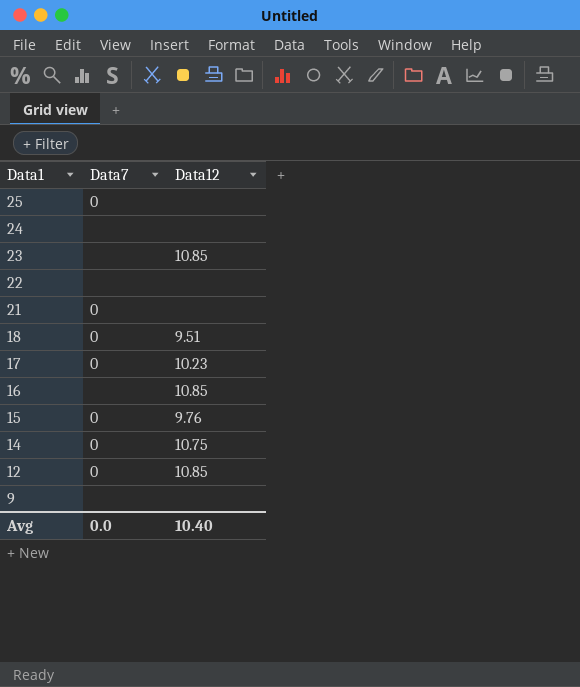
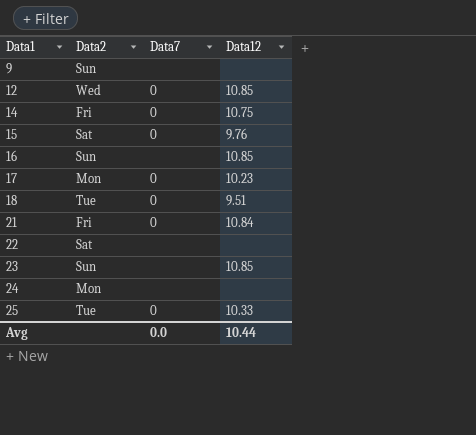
row order: Data1 descending -> Data1 ascending
column Data2 | position: none -> 2
21 | Data12: none -> 10.84
25 | Data12: none -> 10.33
Avg | Data12: 10.40 -> 10.44

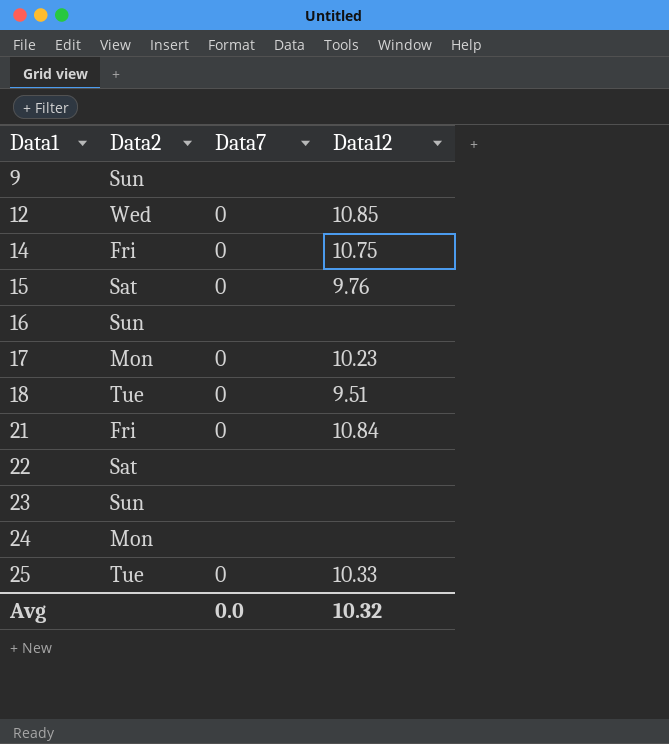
16 | Data12: 10.85 -> none
23 | Data12: 10.85 -> none
Avg | Data12: 10.44 -> 10.32

